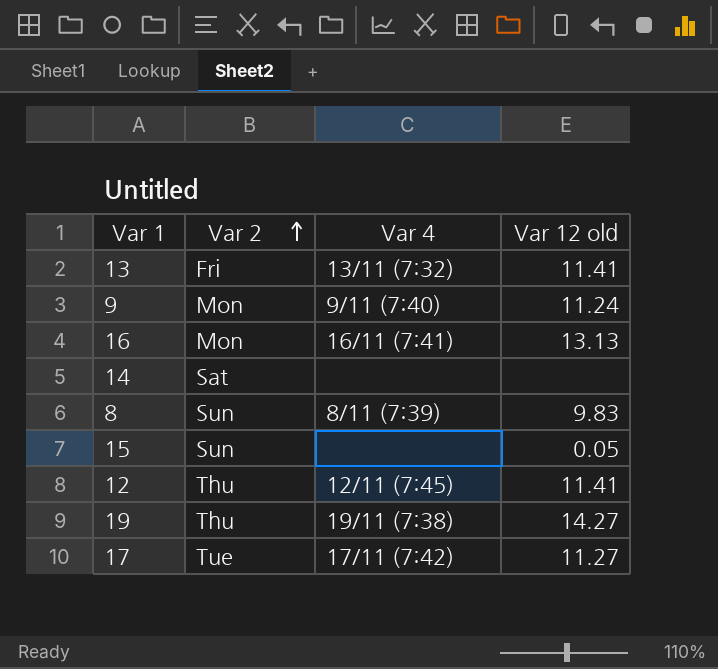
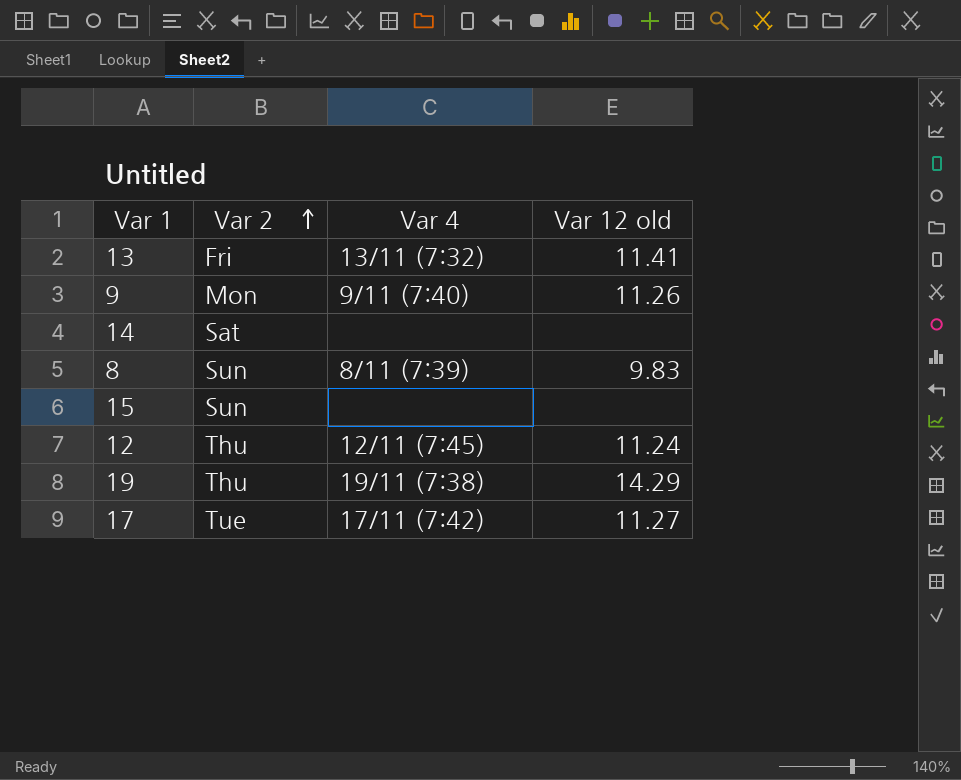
row 16: Mon | 16/11 (7:41) | 13.13 -> none
9 | Var 12 old: 11.24 -> 11.26
15 | Var 12 old: 0.05 -> none
12 | Var 12 old: 11.41 -> 11.24
19 | Var 12 old: 14.27 -> 14.29

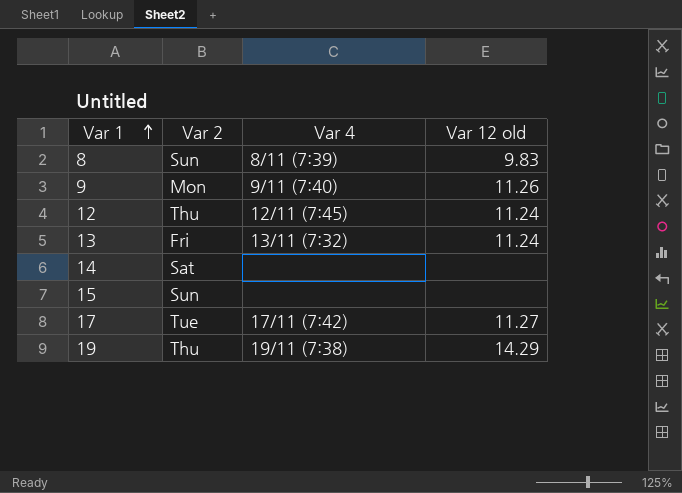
row order: Var 2 ascending -> Var 1 ascending
13 | Var 12 old: 11.41 -> 11.24

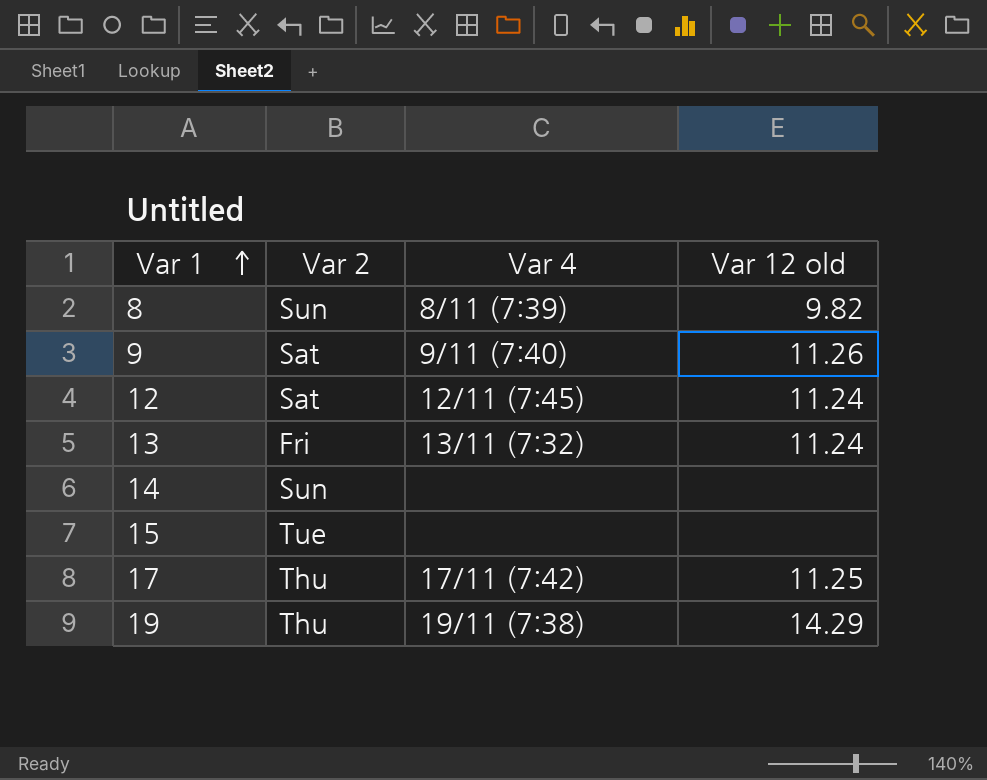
8 | Var 12 old: 9.83 -> 9.82
9 | Var 2: Mon -> Sat
12 | Var 2: Thu -> Sat
14 | Var 2: Sat -> Sun
15 | Var 2: Sun -> Tue
17 | Var 2: Tue -> Thu
17 | Var 12 old: 11.27 -> 11.25

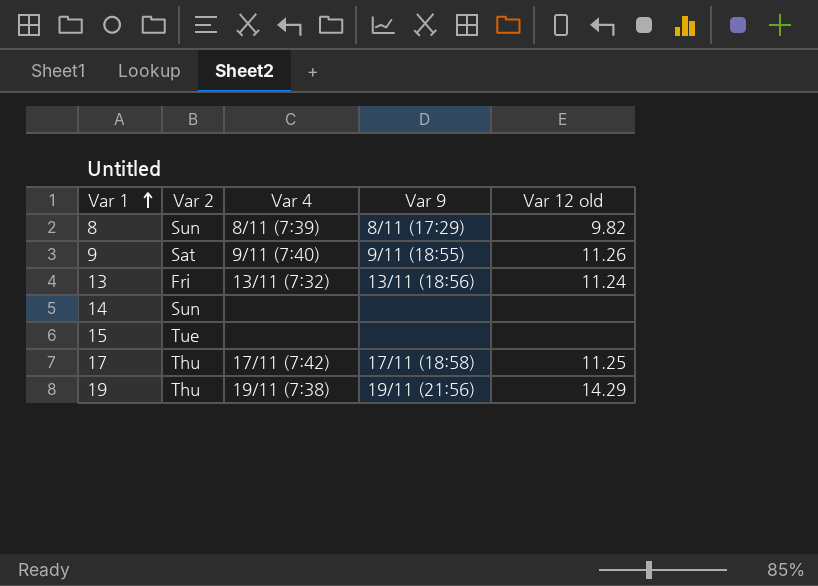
column Var 9 | position: none -> 4
row 12: Sat | 12/11 (7:45) | 11.24 -> none

